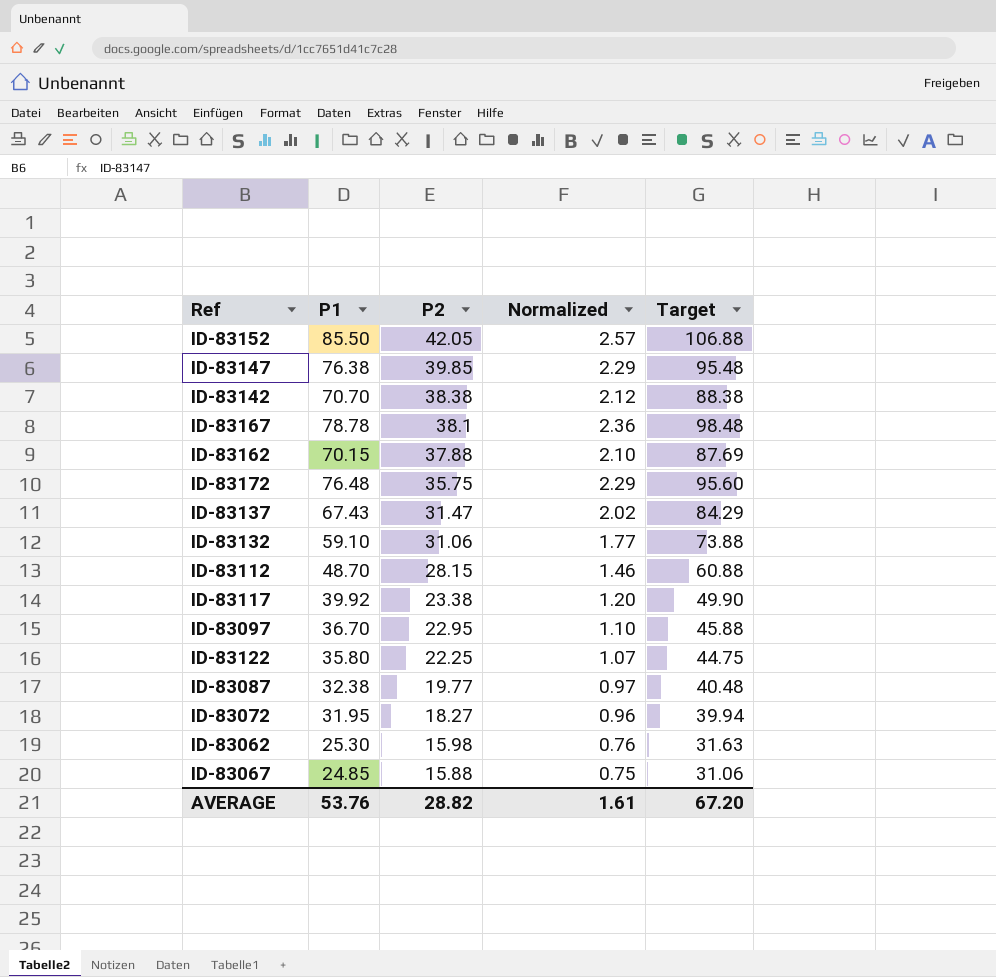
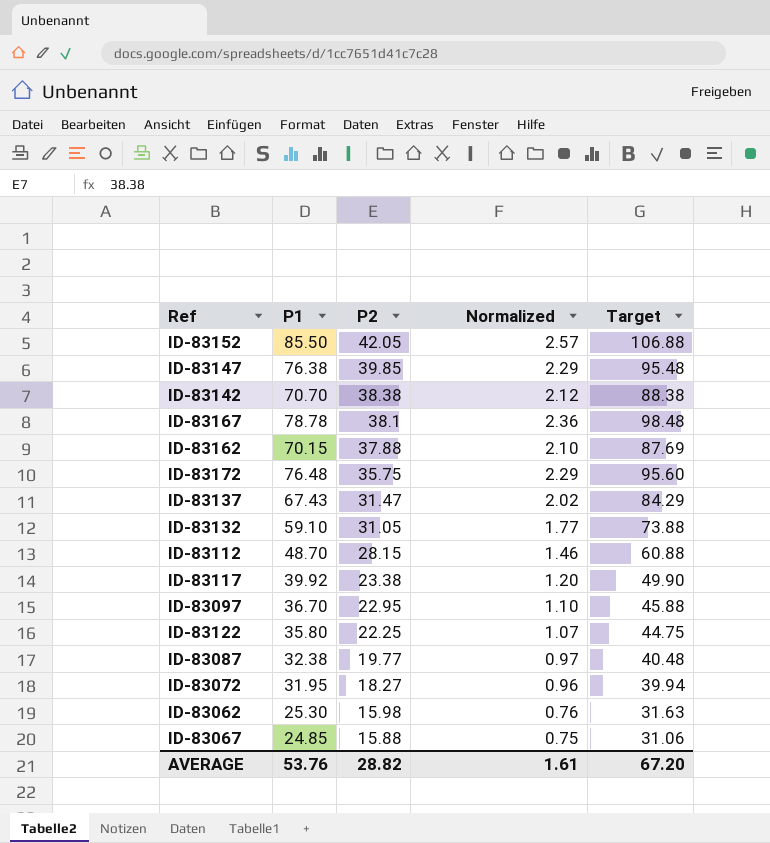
ID-83132 | P2: 31.06 -> 31.05

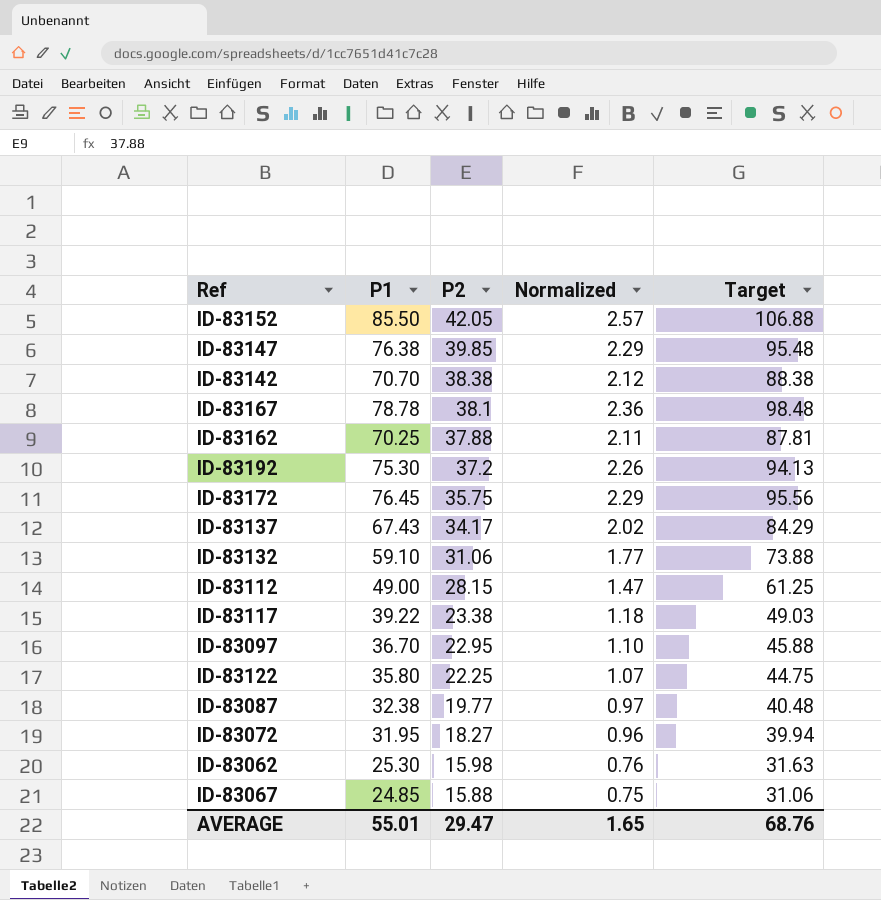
ID-83162 | P1: 70.15 -> 70.25
ID-83162 | Normalized: 2.10 -> 2.11
ID-83162 | Target: 87.69 -> 87.81
row ID-83192: none -> 75.30 | 37.2 | 2.26 | 94.13
ID-83172 | P1: 76.48 -> 76.45
ID-83172 | Target: 95.60 -> 95.56
ID-83137 | P2: 31.47 -> 34.17
ID-83132 | P2: 31.05 -> 31.06
ID-83112 | P1: 48.70 -> 49.00
ID-83112 | Normalized: 1.46 -> 1.47
ID-83112 | Target: 60.88 -> 61.25
ID-83117 | P1: 39.92 -> 39.22
ID-83117 | Normalized: 1.20 -> 1.18
ID-83117 | Target: 49.90 -> 49.03
AVERAGE | P1: 53.76 -> 55.01
AVERAGE | P2: 28.82 -> 29.47
AVERAGE | Normalized: 1.61 -> 1.65
AVERAGE | Target: 67.20 -> 68.76

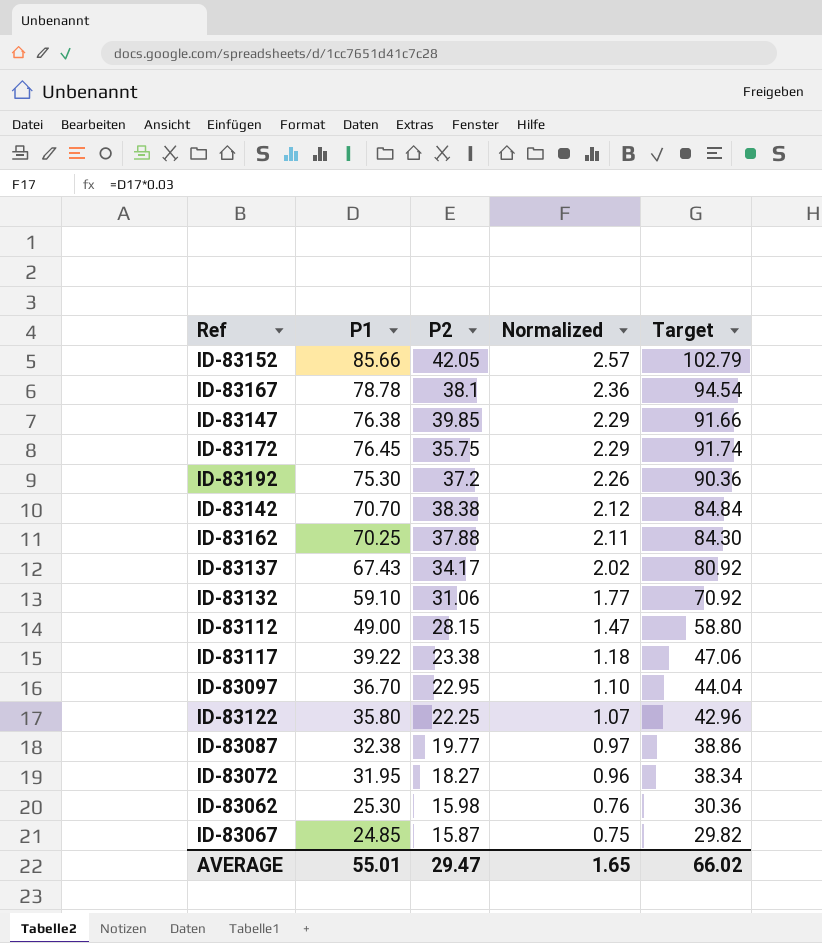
row order: P2 descending -> Normalized descending
column Target | formula: [P1] * 1.25 -> [P1] * 1.2
ID-83152 | P1: 85.50 -> 85.66
ID-83067 | P2: 15.88 -> 15.87
AVERAGE | Target: 68.76 -> 66.02

